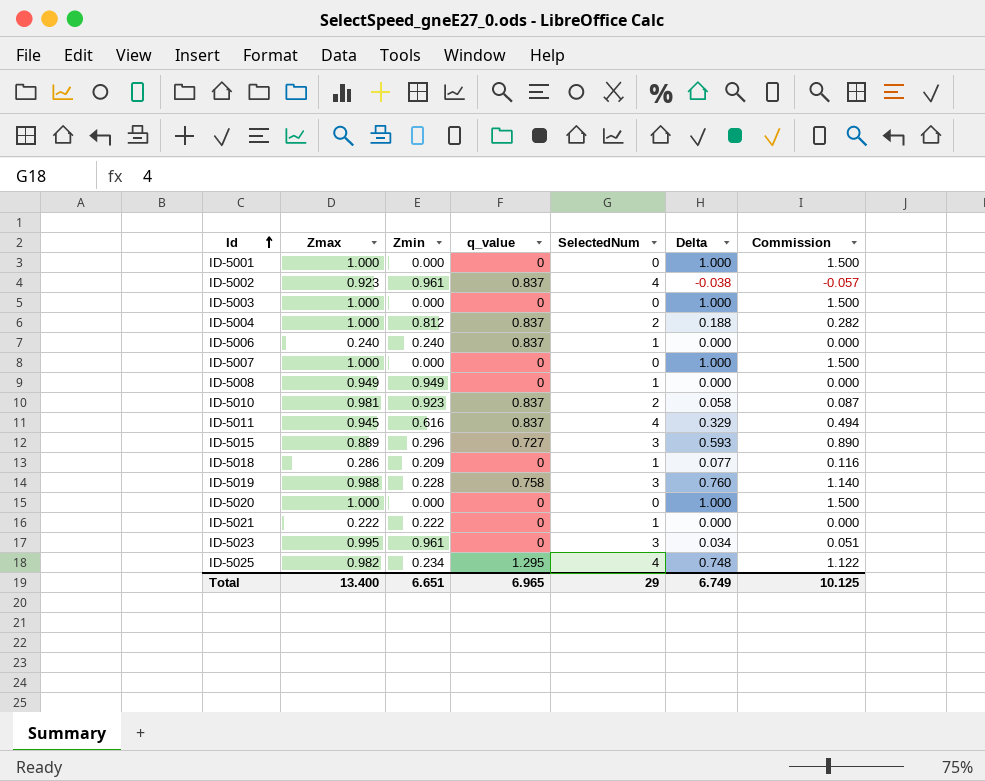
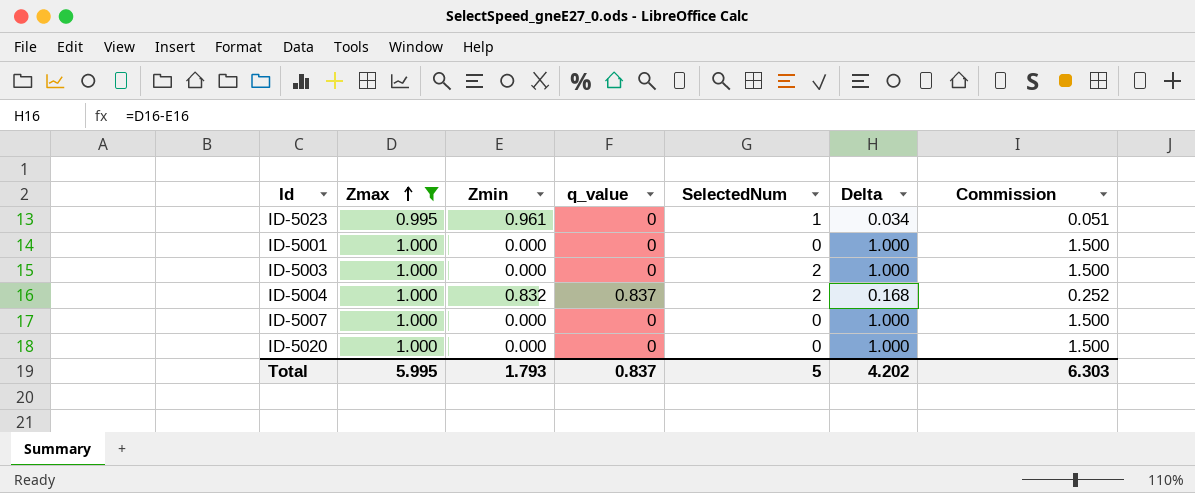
filter: none -> Zmax >= 0.995
row order: Id ascending -> Zmax ascending
ID-5023 | SelectedNum: 3 -> 1
ID-5003 | SelectedNum: 0 -> 2
ID-5004 | Zmin: 0.812 -> 0.832
ID-5004 | Delta: 0.188 -> 0.168
ID-5004 | Commission: 0.282 -> 0.252
Total | Zmax: 13.400 -> 5.995
Total | Zmin: 6.651 -> 1.793
Total | q_value: 6.965 -> 0.837
Total | SelectedNum: 29 -> 5
Total | Delta: 6.749 -> 4.202
Total | Commission: 10.125 -> 6.303

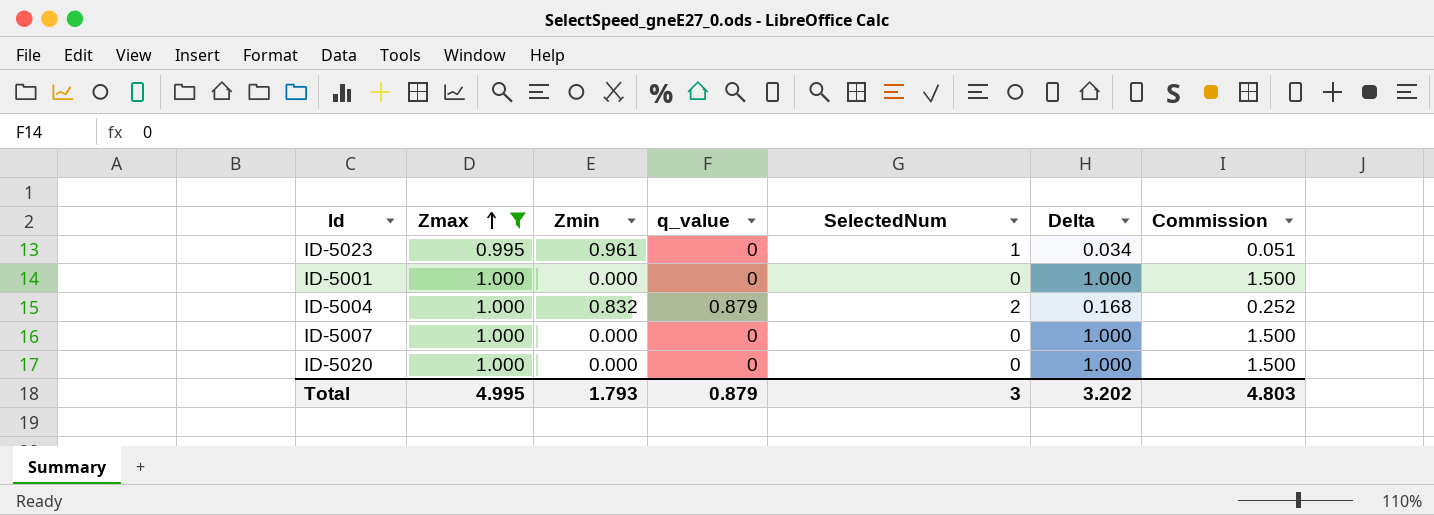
row ID-5003: 1.000 | 0.000 | 0 | 2 | 1.000 | 1.500 -> none
ID-5004 | q_value: 0.837 -> 0.879
Total | Zmax: 5.995 -> 4.995
Total | q_value: 0.837 -> 0.879
Total | SelectedNum: 5 -> 3
Total | Delta: 4.202 -> 3.202
Total | Commission: 6.303 -> 4.803

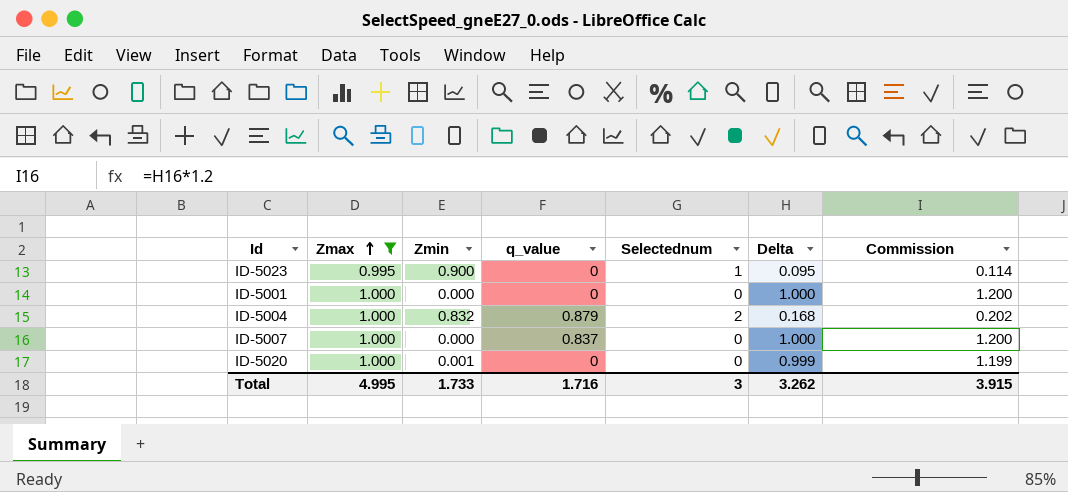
column name: SelectedNum -> Selectednum
column Commission | formula: [Delta] * 1.5 -> [Delta] * 1.2
ID-5023 | Zmin: 0.961 -> 0.900
ID-5023 | Delta: 0.034 -> 0.095
ID-5007 | q_value: 0 -> 0.837
ID-5020 | Zmin: 0.000 -> 0.001
ID-5020 | Delta: 1.000 -> 0.999
Total | Zmin: 1.793 -> 1.733
Total | q_value: 0.879 -> 1.716
Total | Delta: 3.202 -> 3.262
Total | Commission: 4.803 -> 3.915

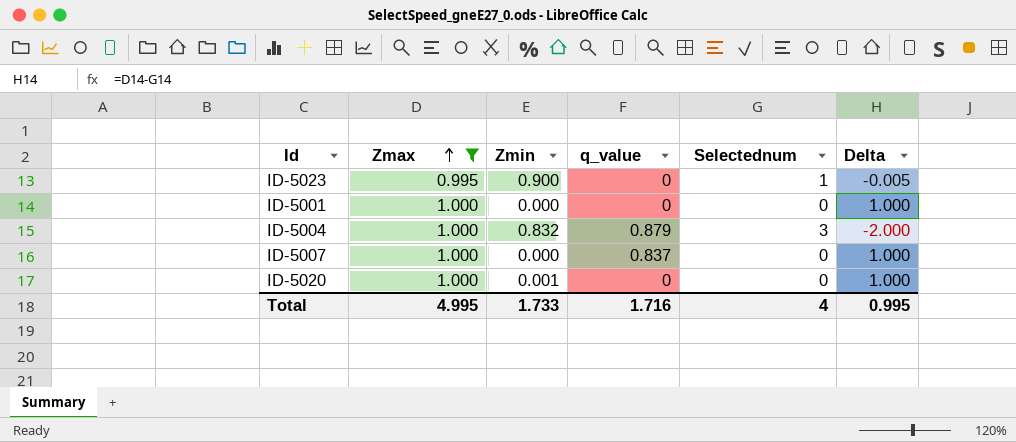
column Commission | formula: [Delta] * 1.2 -> none
column Delta | formula: [Zmax] - [Zmin] -> [Zmax] - [Selectednum]
ID-5004 | Selectednum: 2 -> 3
Total | Selectednum: 3 -> 4
Total | Delta: 3.262 -> 0.995

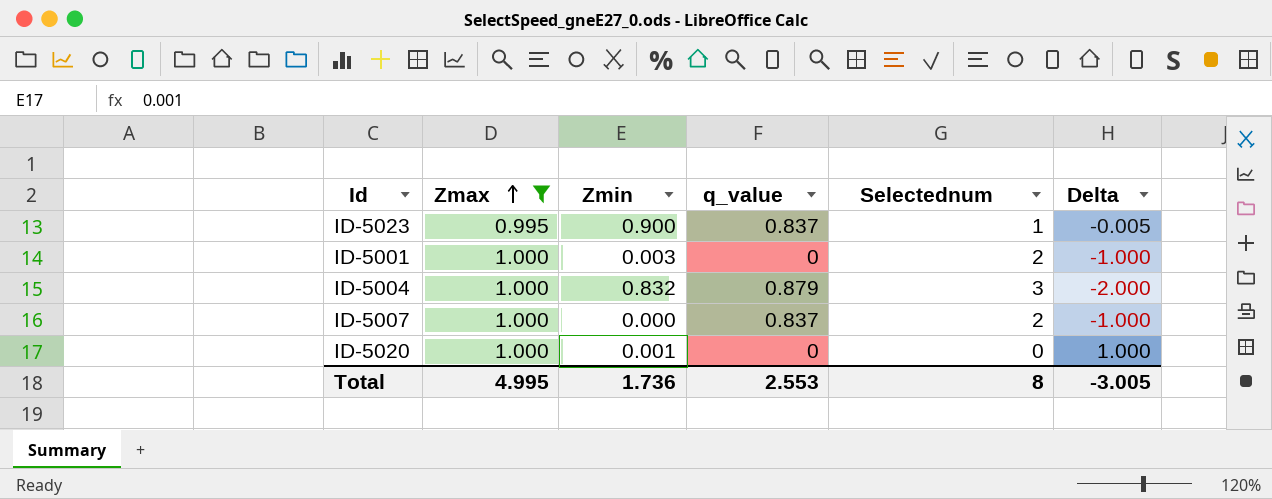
ID-5023 | q_value: 0 -> 0.837
ID-5001 | Zmin: 0.000 -> 0.003
ID-5001 | Selectednum: 0 -> 2
ID-5001 | Delta: 1.000 -> -1.000
ID-5007 | Selectednum: 0 -> 2
ID-5007 | Delta: 1.000 -> -1.000
Total | Zmin: 1.733 -> 1.736
Total | q_value: 1.716 -> 2.553
Total | Selectednum: 4 -> 8
Total | Delta: 0.995 -> -3.005

